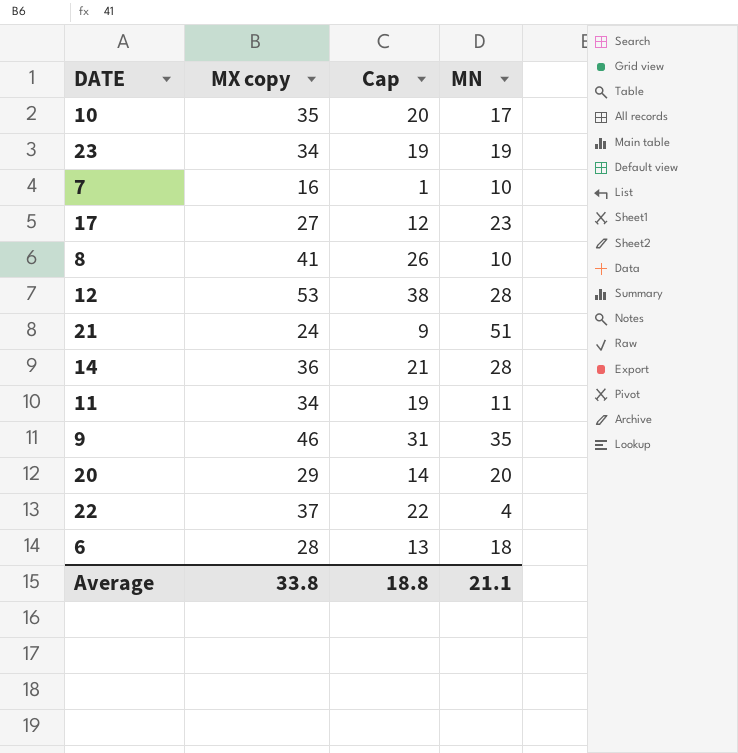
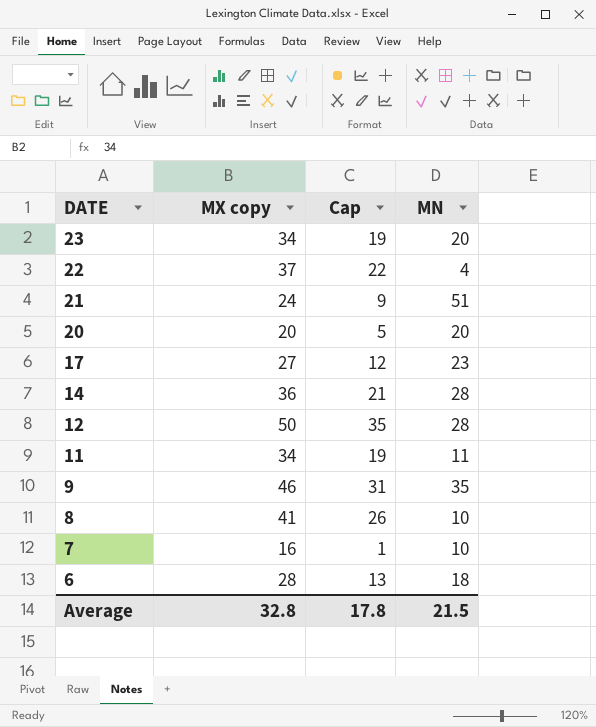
row order: none -> DATE descending
row 10: 35 | 20 | 17 -> none
23 | MN: 19 -> 20
20 | MX copy: 29 -> 20
20 | Cap: 14 -> 5
12 | MX copy: 53 -> 50
12 | Cap: 38 -> 35
Average | MX copy: 33.8 -> 32.8
Average | Cap: 18.8 -> 17.8
Average | MN: 21.1 -> 21.5

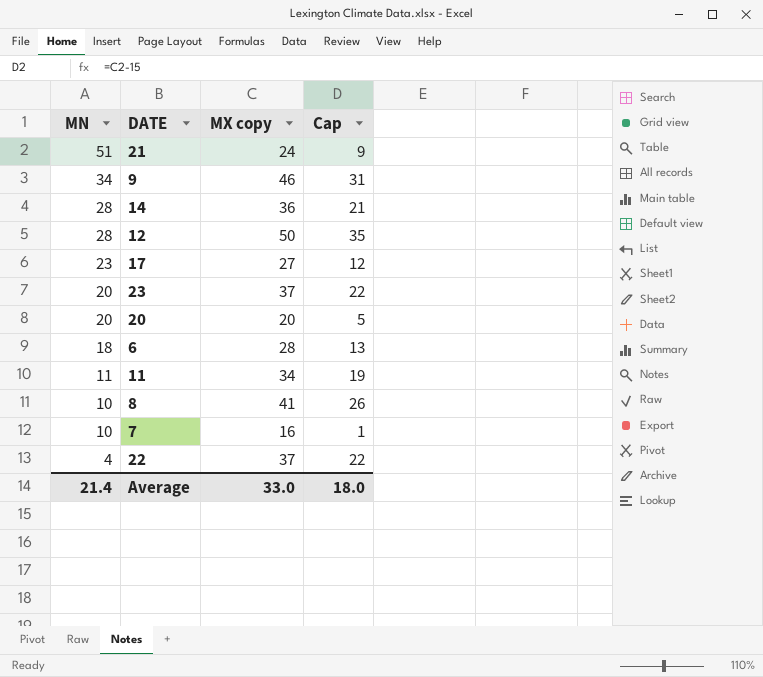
row order: DATE descending -> MN descending
column MN | position: 4 -> 1
9 | MN: 35 -> 34
23 | MX copy: 34 -> 37
23 | Cap: 19 -> 22
Average | MN: 21.5 -> 21.4
Average | MX copy: 32.8 -> 33.0
Average | Cap: 17.8 -> 18.0

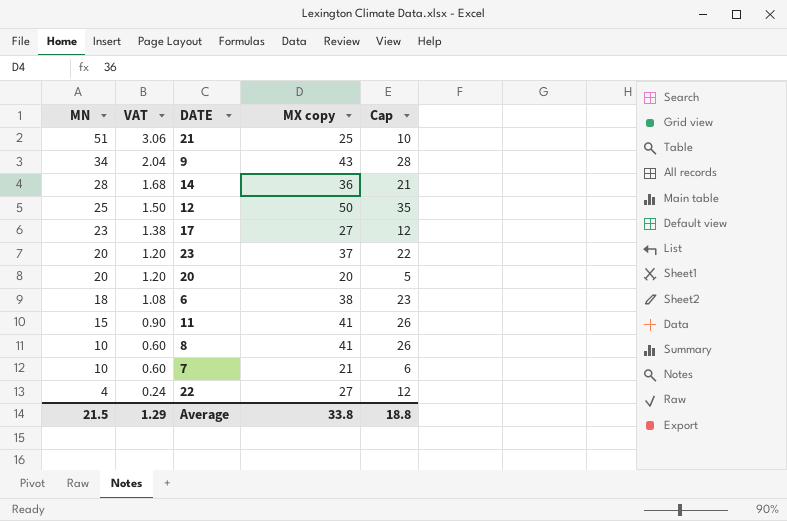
column VAT | formula: none -> [MN] * 0.06
21 | MX copy: 24 -> 25
21 | Cap: 9 -> 10
9 | MX copy: 46 -> 43
9 | Cap: 31 -> 28
12 | MN: 28 -> 25
6 | MX copy: 28 -> 38
6 | Cap: 13 -> 23
11 | MN: 11 -> 15
11 | MX copy: 34 -> 41
11 | Cap: 19 -> 26
7 | MX copy: 16 -> 21
7 | Cap: 1 -> 6
22 | MX copy: 37 -> 27
22 | Cap: 22 -> 12
Average | MN: 21.4 -> 21.5
Average | MX copy: 33.0 -> 33.8
Average | Cap: 18.0 -> 18.8

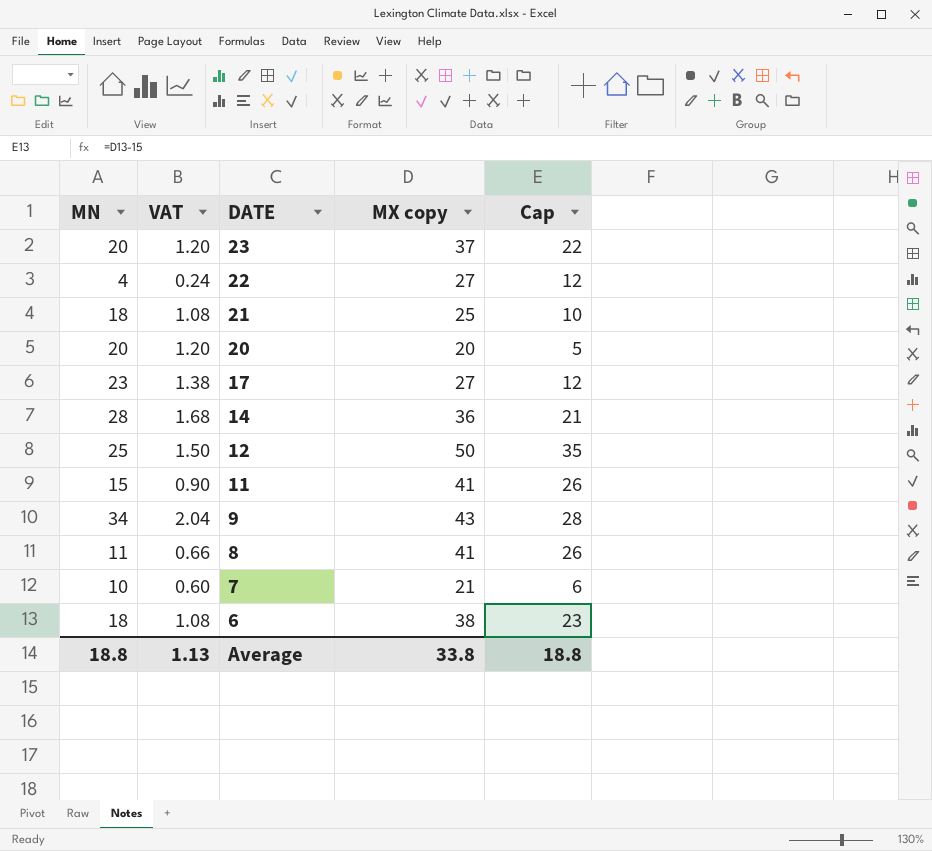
row order: MN descending -> DATE descending
21 | MN: 51 -> 18
21 | VAT: 3.06 -> 1.08
8 | MN: 10 -> 11
8 | VAT: 0.60 -> 0.66
Average | MN: 21.5 -> 18.8
Average | VAT: 1.29 -> 1.13

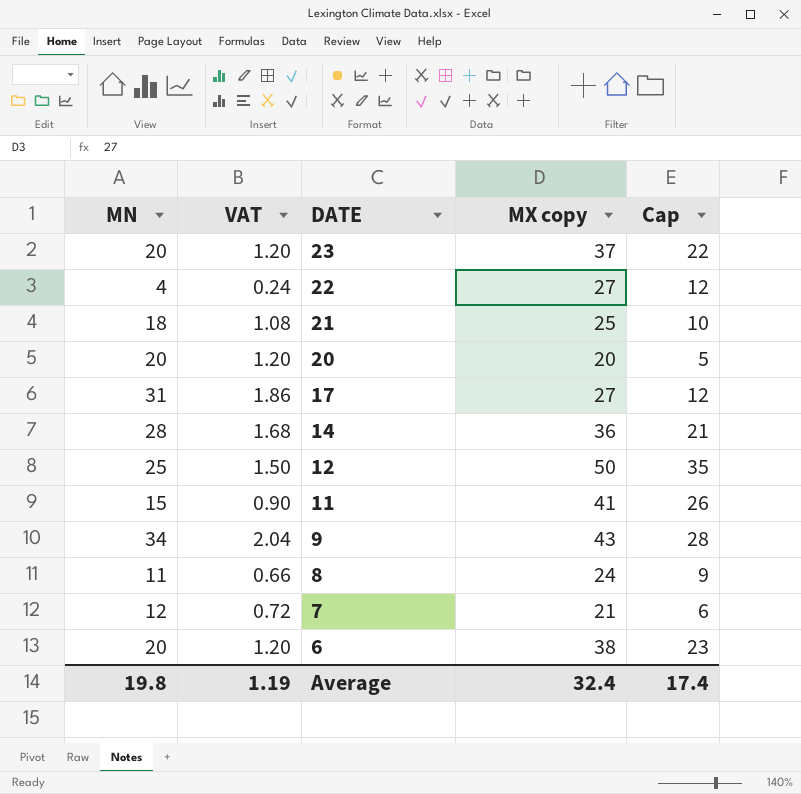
17 | MN: 23 -> 31
17 | VAT: 1.38 -> 1.86
8 | MX copy: 41 -> 24
8 | Cap: 26 -> 9
7 | MN: 10 -> 12
7 | VAT: 0.60 -> 0.72
6 | MN: 18 -> 20
6 | VAT: 1.08 -> 1.20
Average | MN: 18.8 -> 19.8
Average | VAT: 1.13 -> 1.19
Average | MX copy: 33.8 -> 32.4
Average | Cap: 18.8 -> 17.4

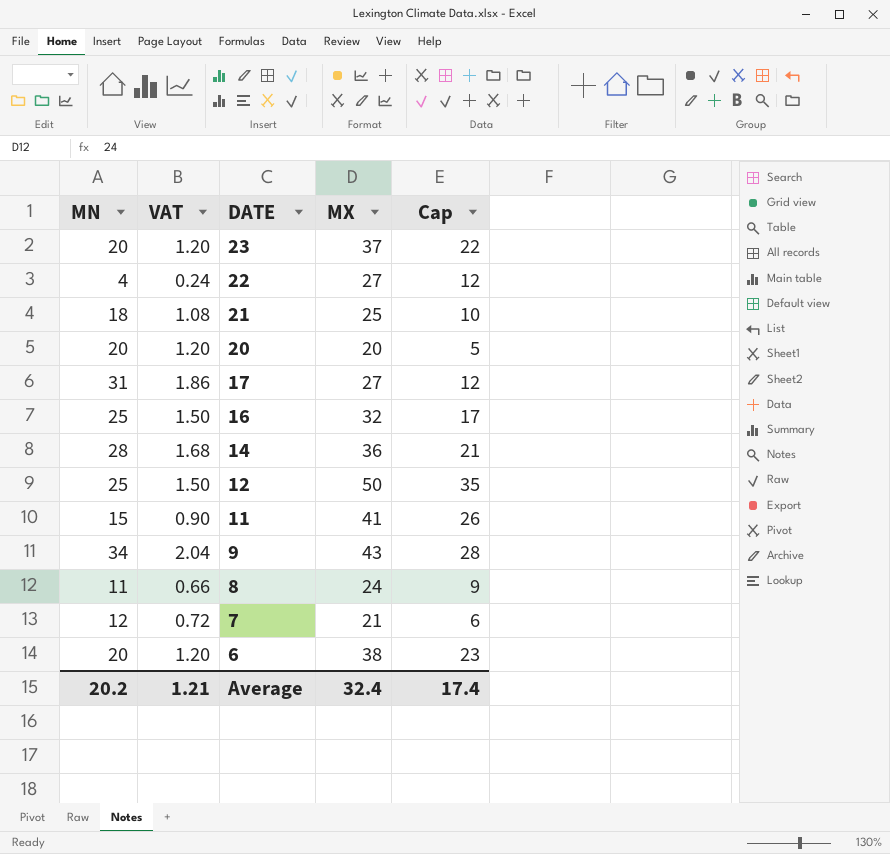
column name: MX copy -> MX
row 16: none -> 25 | 1.50 | 32 | 17
Average | MN: 19.8 -> 20.2
Average | VAT: 1.19 -> 1.21

